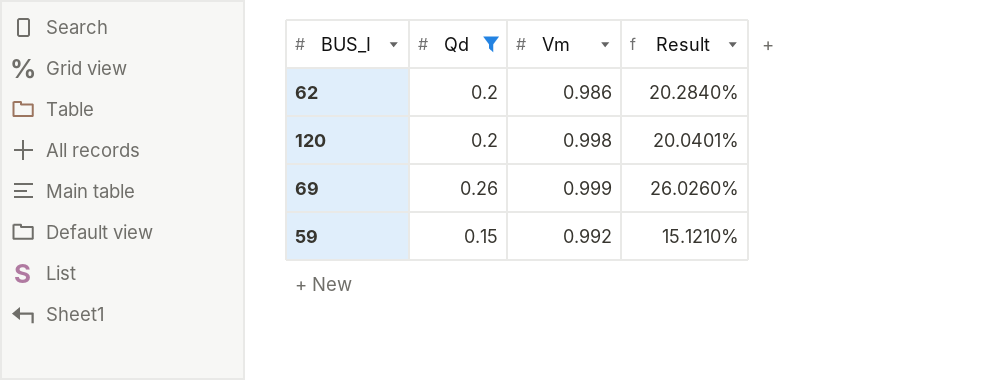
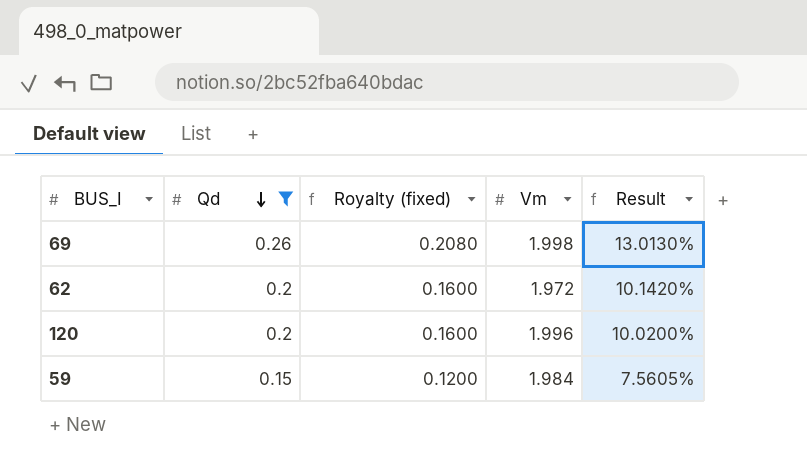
row order: none -> Qd descending
column Royalty (fixed) | formula: none -> [Qd] * 0.8
69 | Vm: 0.999 -> 1.998
69 | Result: 26.0260% -> 13.0130%
62 | Vm: 0.986 -> 1.972
62 | Result: 20.2840% -> 10.1420%
120 | Vm: 0.998 -> 1.996
120 | Result: 20.0401% -> 10.0200%
59 | Vm: 0.992 -> 1.984
59 | Result: 15.1210% -> 7.5605%

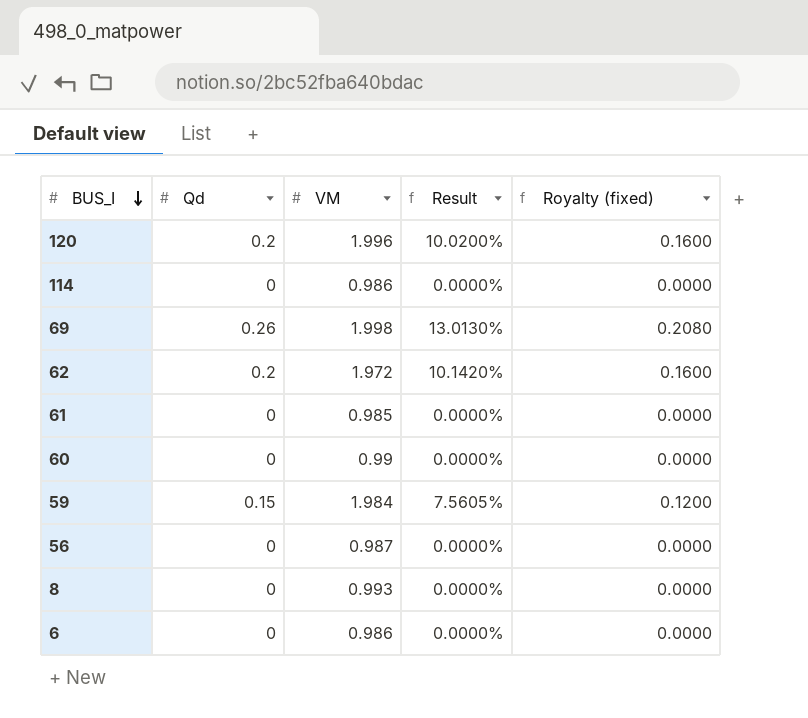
filter: Qd != 0 -> none
row order: Qd descending -> BUS_I descending
column name: Vm -> VM
column Royalty (fixed) | position: 3 -> 5

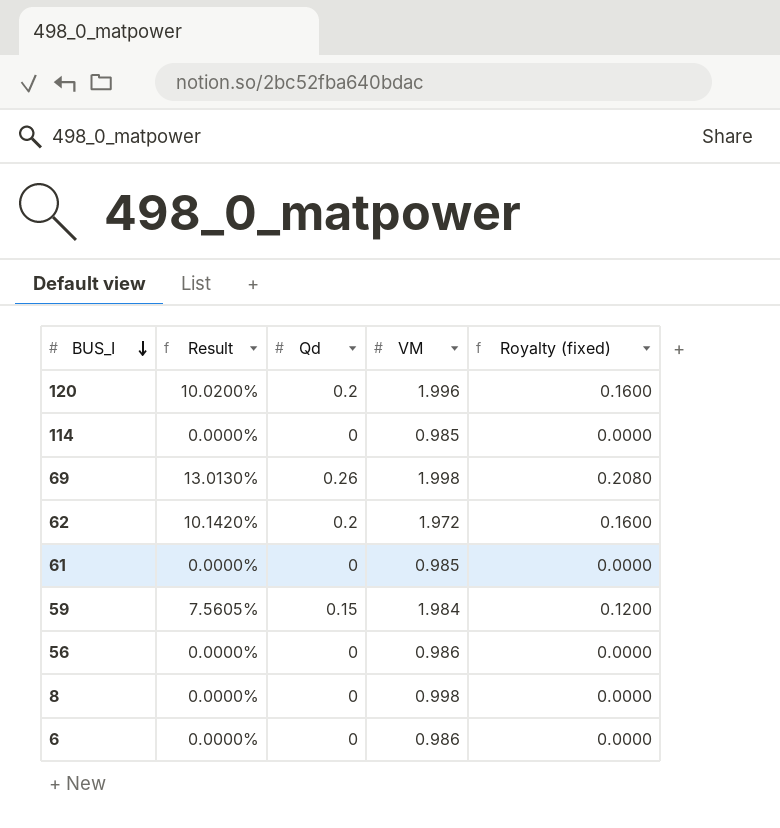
column Result | position: 4 -> 2
row 60: 0 | 0.99 | 0.0000% | 0.0000 -> none
114 | VM: 0.986 -> 0.985
56 | VM: 0.987 -> 0.986
8 | VM: 0.993 -> 0.998

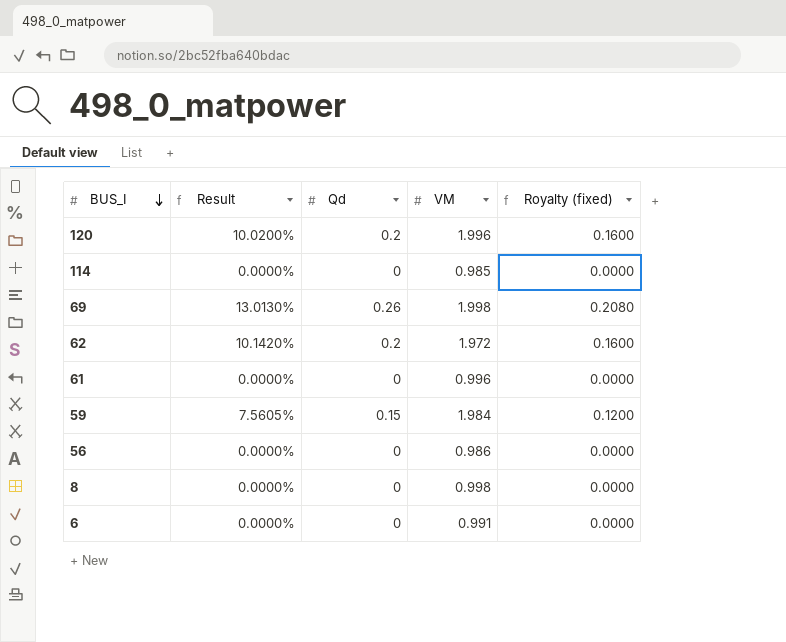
61 | VM: 0.985 -> 0.996
6 | VM: 0.986 -> 0.991

